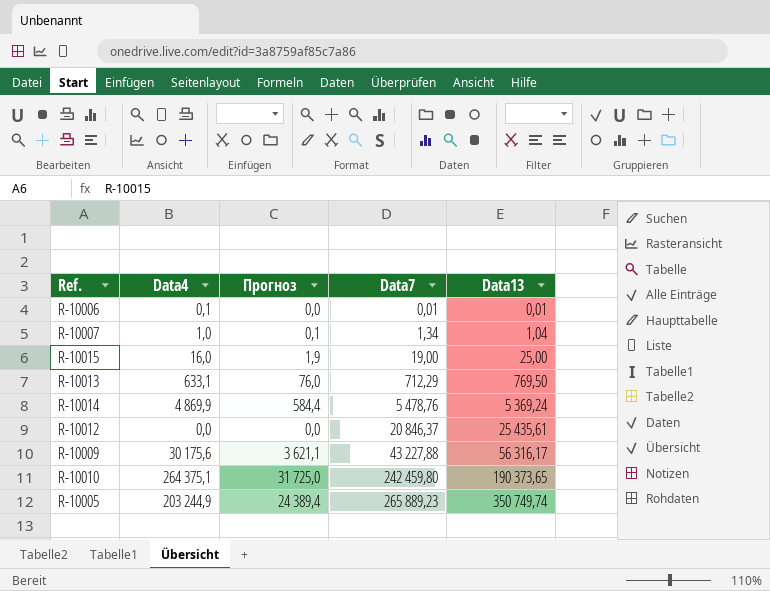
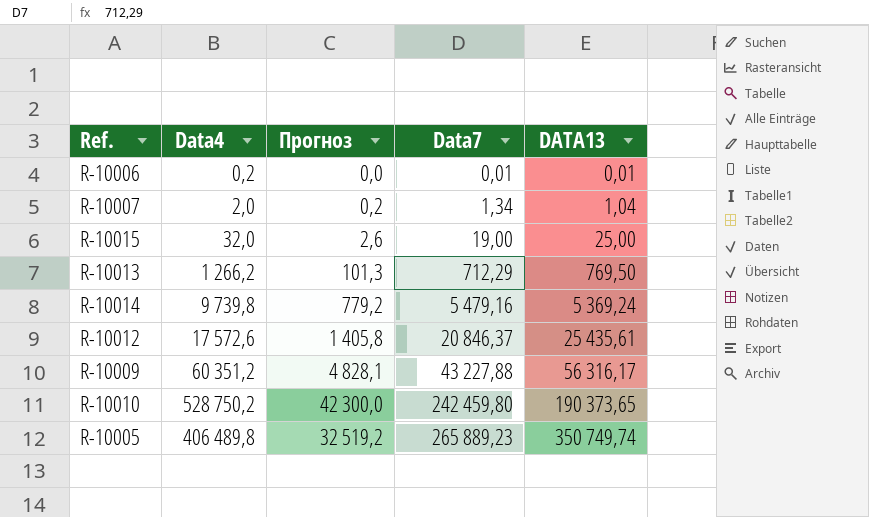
column Прогноз | formula: [Data4] * 0,12 -> [Data4] * 0,08
column name: Data13 -> DATA13
R-10006 | Data4: 0,1 -> 0,2
R-10007 | Data4: 1,0 -> 2,0
R-10015 | Data4: 16,0 -> 32,0
R-10013 | Data4: 633,1 -> 1 266,2
R-10014 | Data4: 4 869,9 -> 9 739,8
R-10014 | Data7: 5 478,76 -> 5 479,16
R-10012 | Data4: 0,0 -> 17 572,6
R-10009 | Data4: 30 175,6 -> 60 351,2
R-10010 | Data4: 264 375,1 -> 528 750,2
R-10005 | Data4: 203 244,9 -> 406 489,8

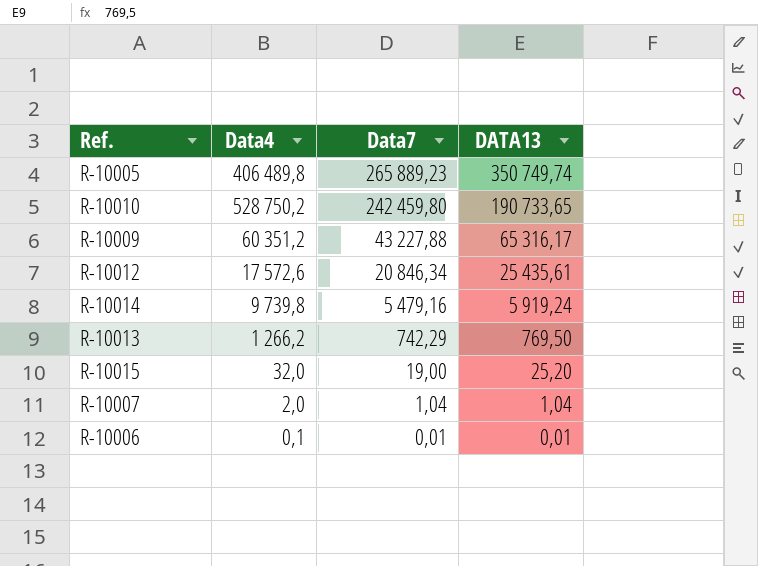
row order: Data7 ascending -> Data7 descending
column Прогноз | formula: [Data4] * 0,08 -> none
R-10010 | DATA13: 190 373,65 -> 190 733,65
R-10009 | DATA13: 56 316,17 -> 65 316,17
R-10012 | Data7: 20 846,37 -> 20 846,34
R-10014 | DATA13: 5 369,24 -> 5 919,24
R-10013 | Data7: 712,29 -> 742,29
R-10015 | DATA13: 25,00 -> 25,20
R-10007 | Data7: 1,34 -> 1,04
R-10006 | Data4: 0,2 -> 0,1

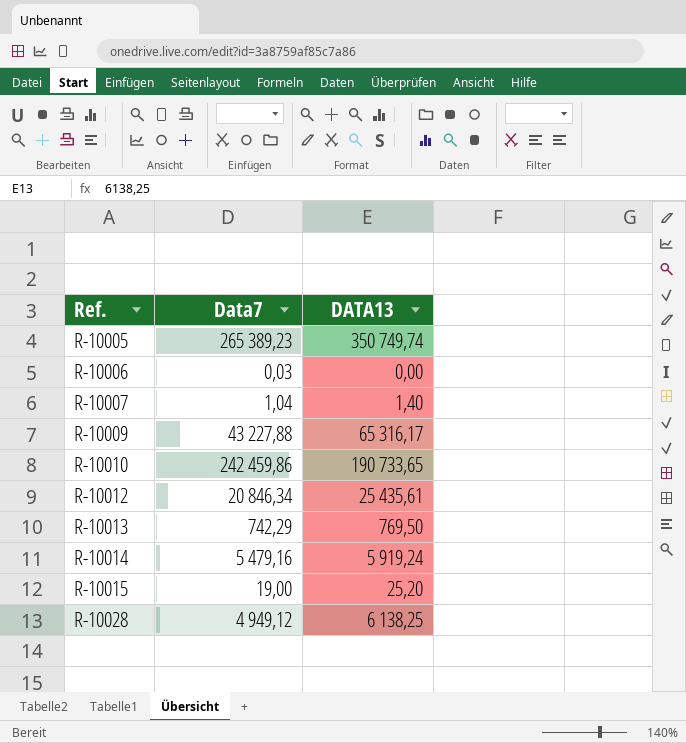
row order: Data7 descending -> Ref. ascending
column Data4 | position: 2 -> none
R-10005 | Data7: 265 889,23 -> 265 389,23
R-10006 | Data7: 0,01 -> 0,03
R-10006 | DATA13: 0,01 -> 0,00
R-10007 | DATA13: 1,04 -> 1,40
R-10010 | Data7: 242 459,80 -> 242 459,86
row R-10028: none -> 4 949,12 | 6 138,25

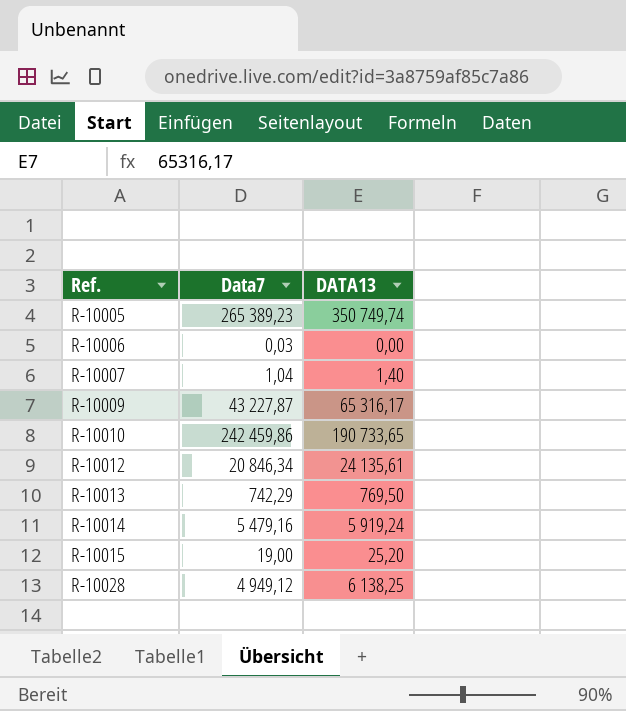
R-10009 | Data7: 43 227,88 -> 43 227,87
R-10012 | DATA13: 25 435,61 -> 24 135,61

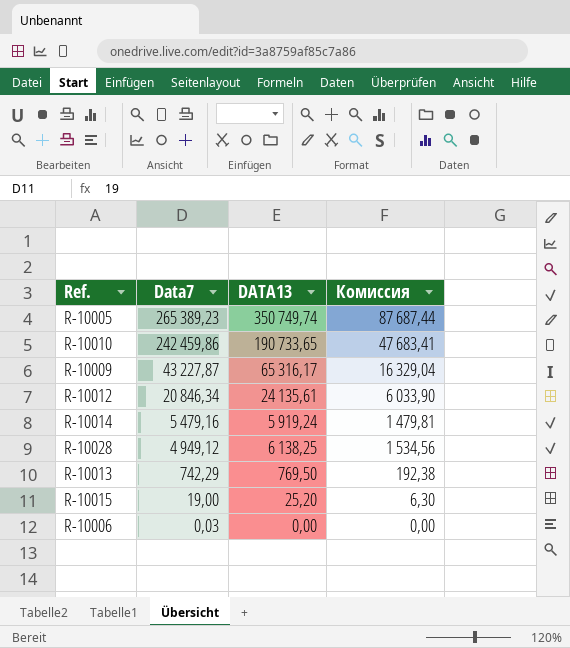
row order: Ref. ascending -> Data7 descending
column Комиссия | formula: none -> [DATA13] * 0,25
row R-10007: 1,04 | 1,40 -> none

